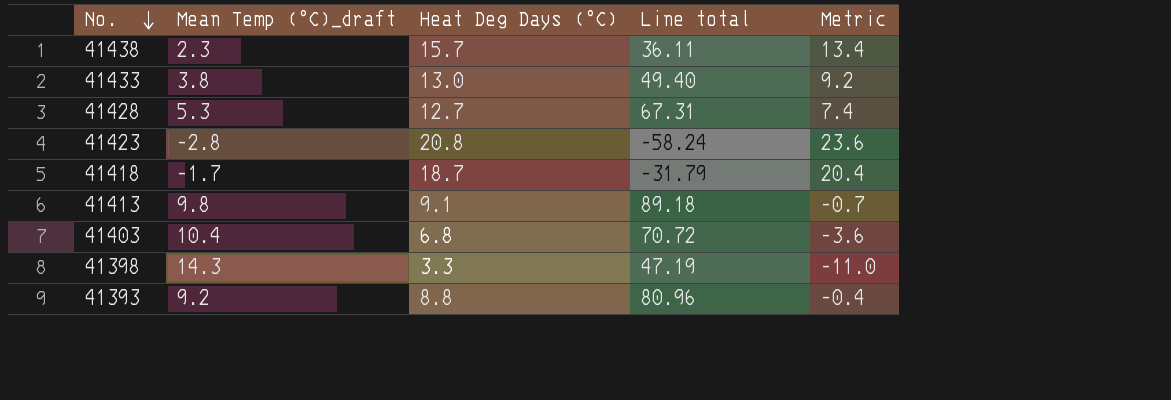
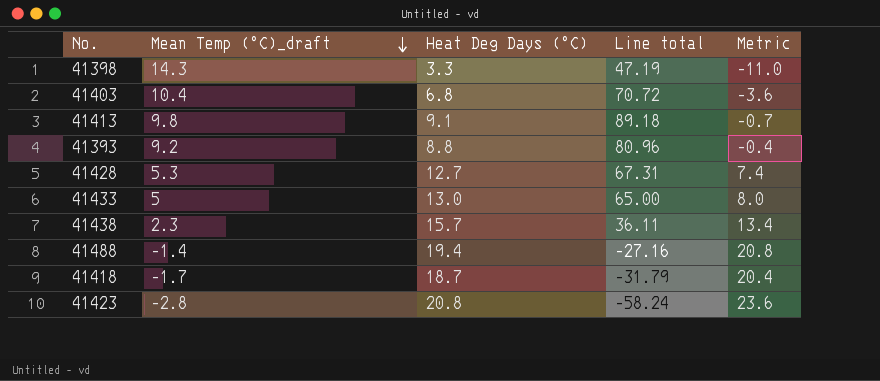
row order: No. descending -> Mean Temp (°C)_draft descending
41433 | Mean Temp (°C)_draft: 3.8 -> 5
41433 | Line total: 49.40 -> 65.00
41433 | Metric: 9.2 -> 8.0
row 41488: none -> -1.4 | 19.4 | -27.16 | 20.8

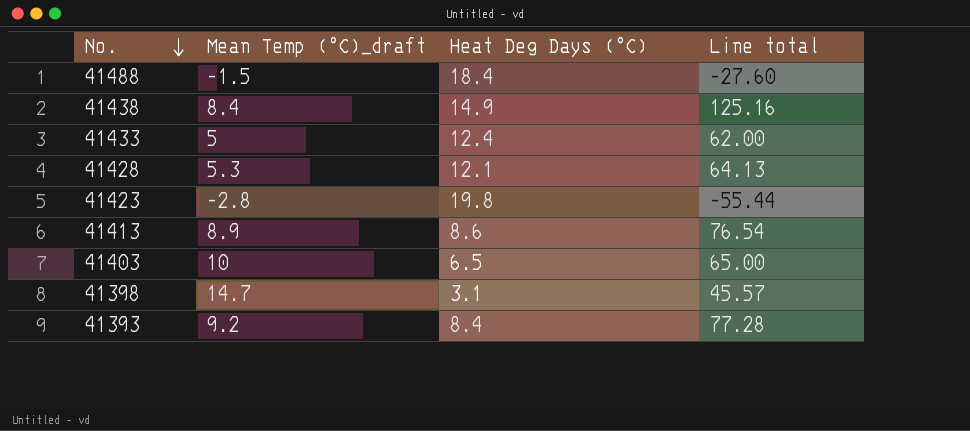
row order: Mean Temp (°C)_draft descending -> No. descending
column Metric | formula: [Heat Deg Days (°C)] - [Mean Temp (°C)_draft] -> none
row 41418: -1.7 | 18.7 | -31.79 | 20.4 -> none
41488 | Mean Temp (°C)_draft: -1.4 -> -1.5
41488 | Heat Deg Days (°C): 19.4 -> 18.4
41488 | Line total: -27.16 -> -27.60
41438 | Mean Temp (°C)_draft: 2.3 -> 8.4
41438 | Heat Deg Days (°C): 15.7 -> 14.9
41438 | Line total: 36.11 -> 125.16
41433 | Heat Deg Days (°C): 13.0 -> 12.4
41433 | Line total: 65.00 -> 62.00
41428 | Heat Deg Days (°C): 12.7 -> 12.1
41428 | Line total: 67.31 -> 64.13
41423 | Heat Deg Days (°C): 20.8 -> 19.8
41423 | Line total: -58.24 -> -55.44
41413 | Mean Temp (°C)_draft: 9.8 -> 8.9
41413 | Heat Deg Days (°C): 9.1 -> 8.6
41413 | Line total: 89.18 -> 76.54
41403 | Mean Temp (°C)_draft: 10.4 -> 10
41403 | Heat Deg Days (°C): 6.8 -> 6.5
41403 | Line total: 70.72 -> 65.00
41398 | Mean Temp (°C)_draft: 14.3 -> 14.7
41398 | Heat Deg Days (°C): 3.3 -> 3.1
41398 | Line total: 47.19 -> 45.57
41393 | Heat Deg Days (°C): 8.8 -> 8.4
41393 | Line total: 80.96 -> 77.28

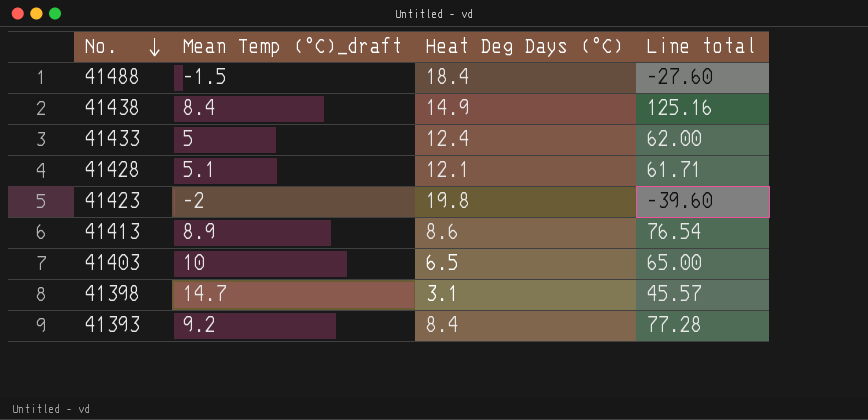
41428 | Mean Temp (°C)_draft: 5.3 -> 5.1
41428 | Line total: 64.13 -> 61.71
41423 | Mean Temp (°C)_draft: -2.8 -> -2
41423 | Line total: -55.44 -> -39.60

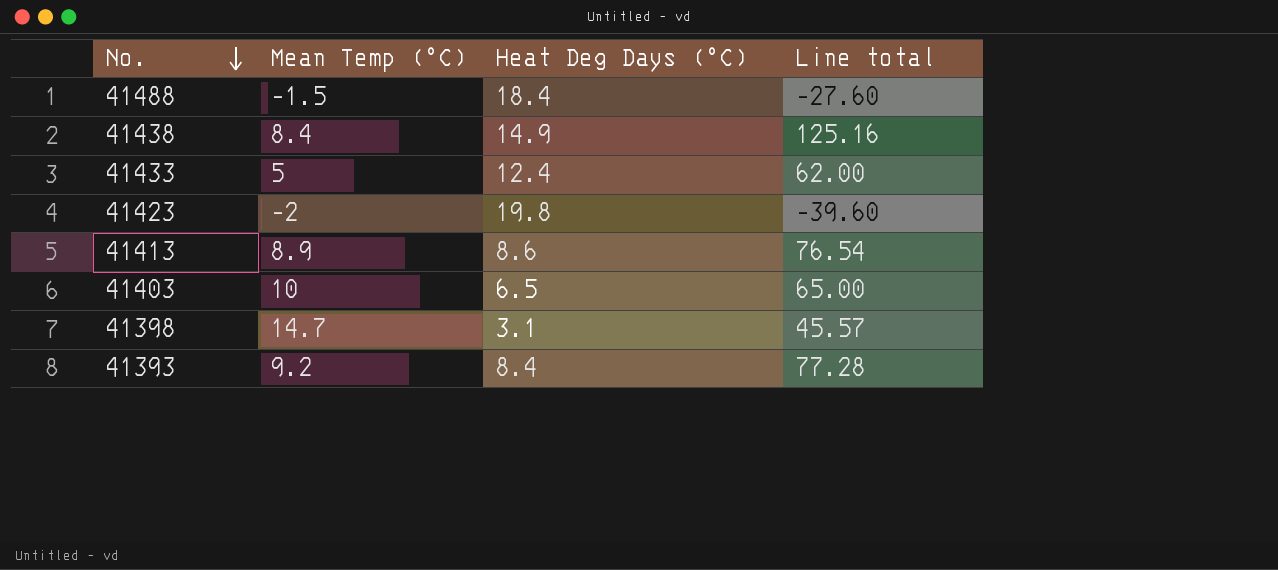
column name: Mean Temp (°C)_draft -> Mean Temp (°C)
row 41428: 5.1 | 12.1 | 61.71 -> none

